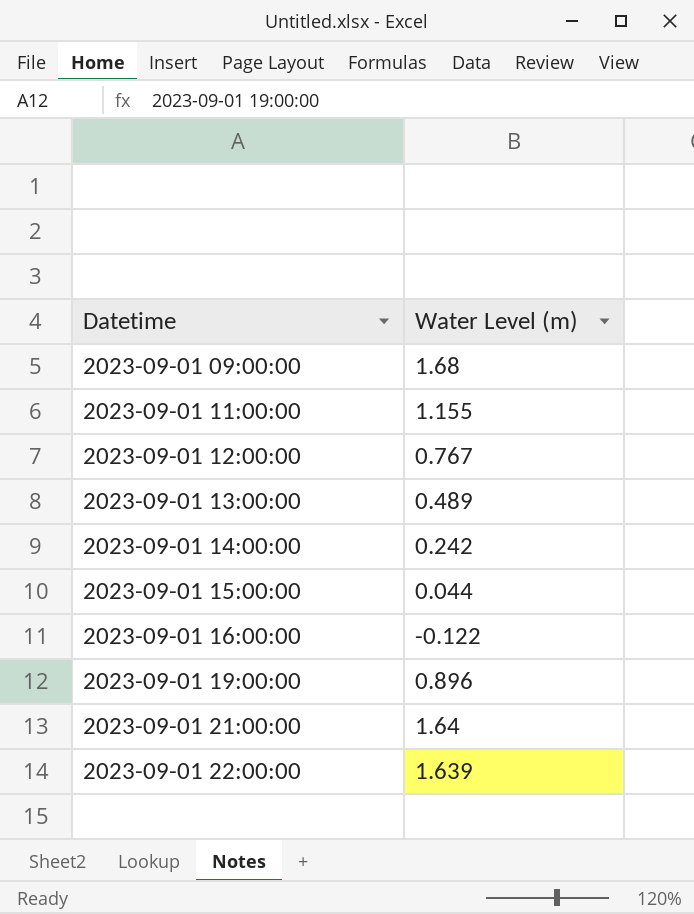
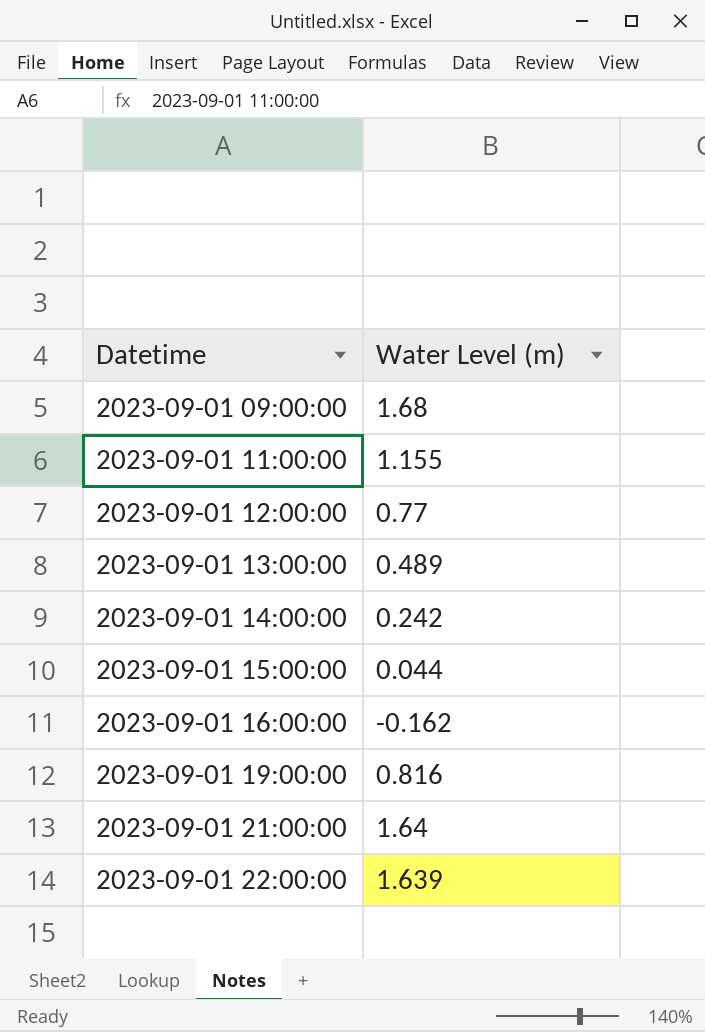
2023-09-01 12:00:00 | Water Level (m): 0.767 -> 0.77
2023-09-01 16:00:00 | Water Level (m): -0.122 -> -0.162
2023-09-01 19:00:00 | Water Level (m): 0.896 -> 0.816

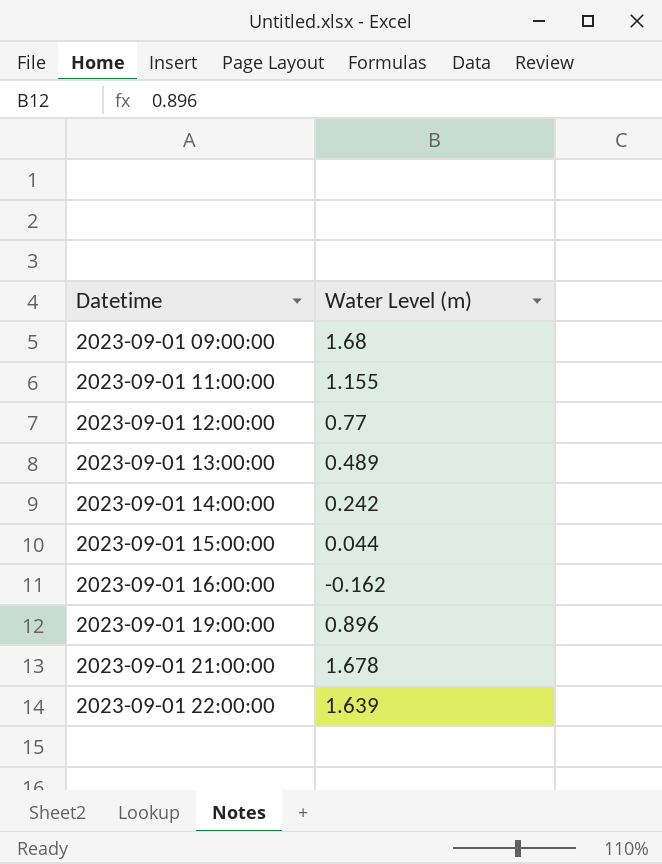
2023-09-01 19:00:00 | Water Level (m): 0.816 -> 0.896
2023-09-01 21:00:00 | Water Level (m): 1.64 -> 1.678

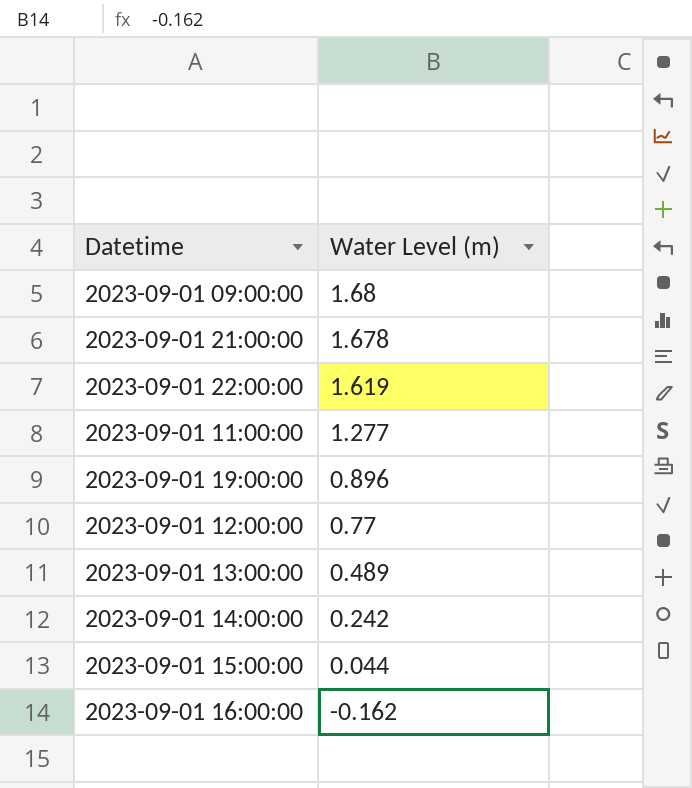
row order: Datetime ascending -> Water Level (m) descending
2023-09-01 22:00:00 | Water Level (m): 1.639 -> 1.619
2023-09-01 11:00:00 | Water Level (m): 1.155 -> 1.277

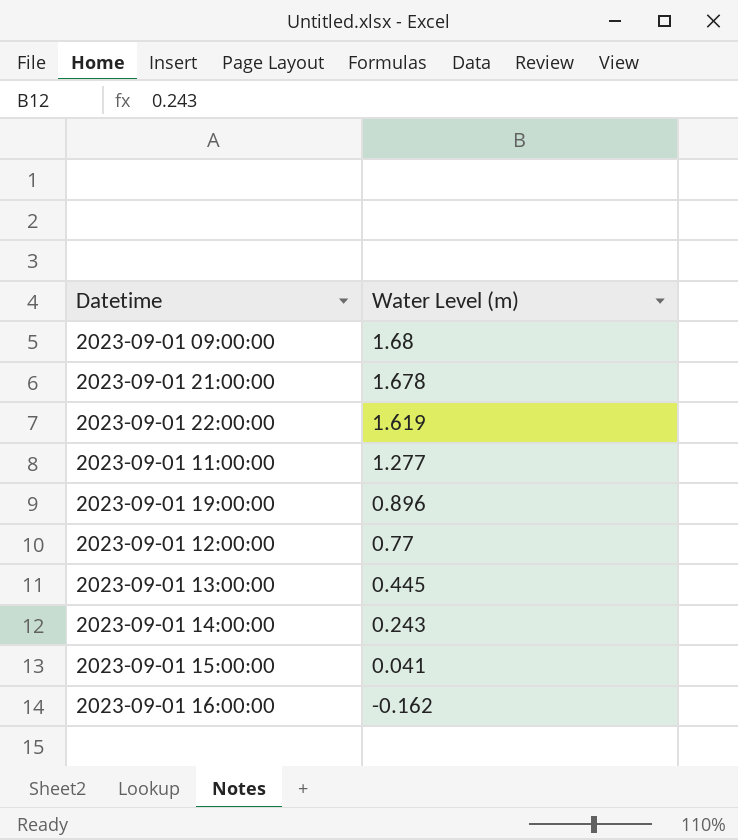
2023-09-01 13:00:00 | Water Level (m): 0.489 -> 0.445
2023-09-01 14:00:00 | Water Level (m): 0.242 -> 0.243
2023-09-01 15:00:00 | Water Level (m): 0.044 -> 0.041

